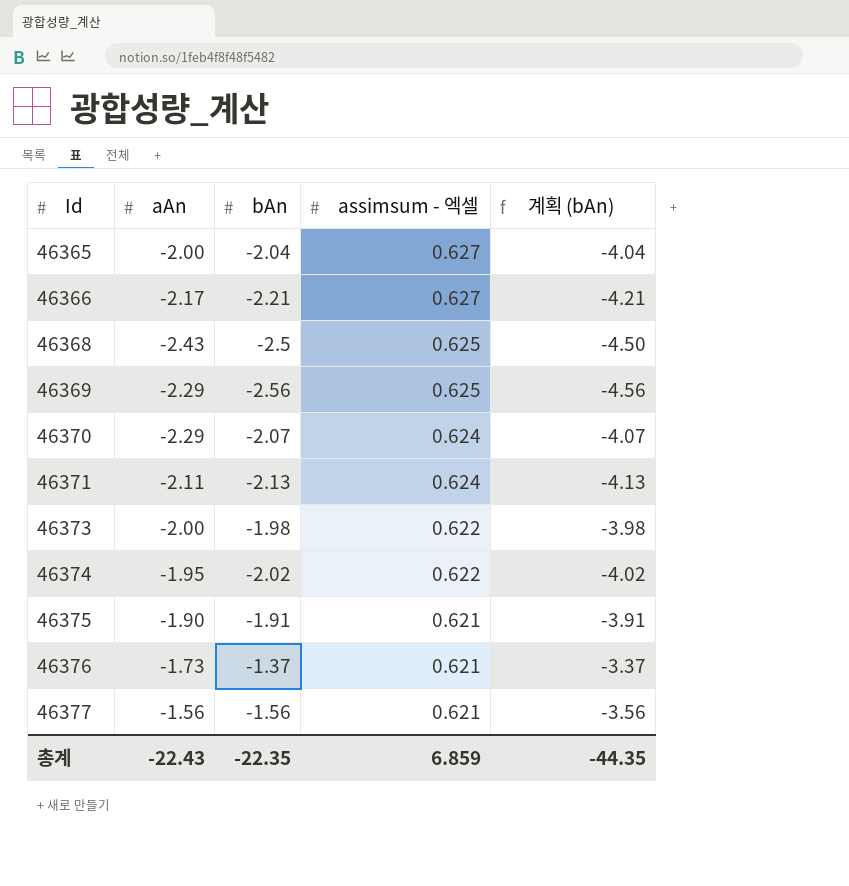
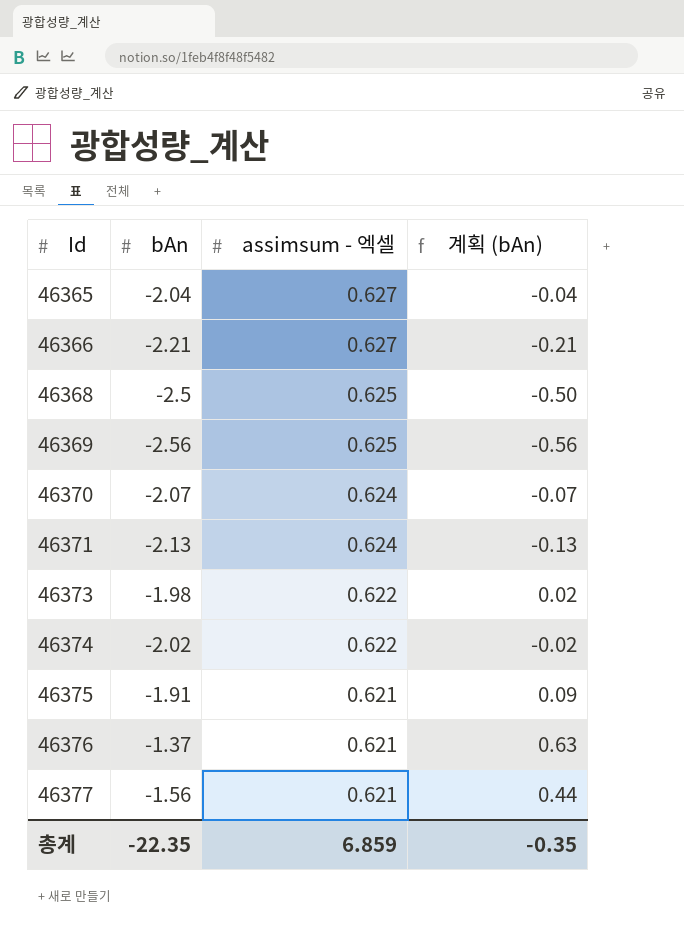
column aAn | position: 2 -> none
column 계획 (bAn) | formula: [bAn] - 2 -> [bAn] + 2
총계 | 계획 (bAn): -44.35 -> -0.35

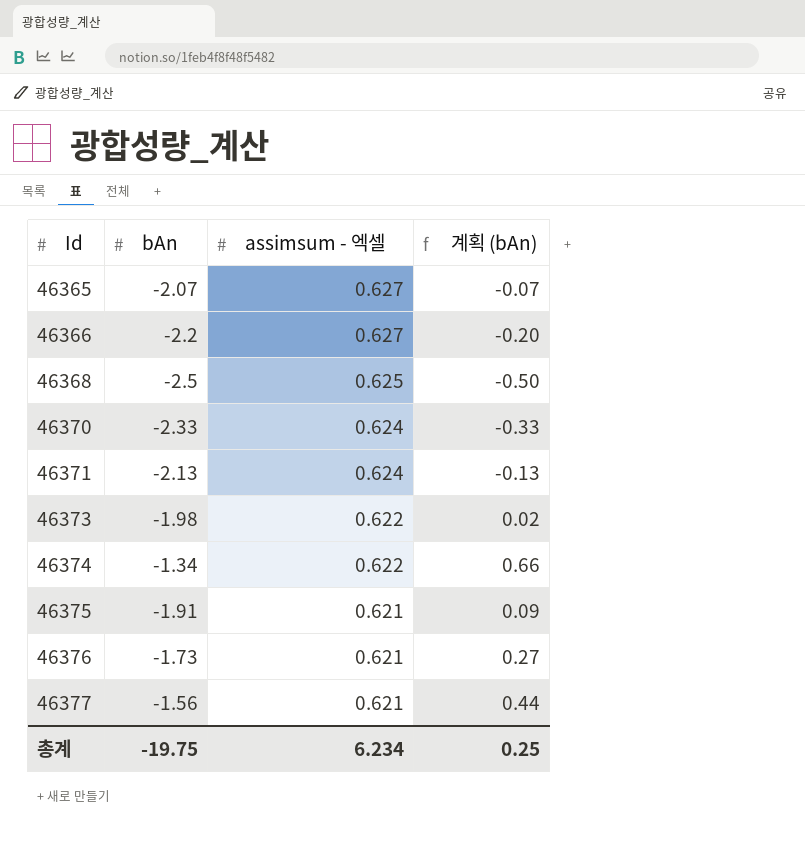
row 46369: -2.56 | 0.625 | -0.56 -> none
46365 | bAn: -2.04 -> -2.07
46365 | 계획 (bAn): -0.04 -> -0.07
46366 | bAn: -2.21 -> -2.2
46366 | 계획 (bAn): -0.21 -> -0.20
46370 | bAn: -2.07 -> -2.33
46370 | 계획 (bAn): -0.07 -> -0.33
46374 | bAn: -2.02 -> -1.34
46374 | 계획 (bAn): -0.02 -> 0.66
46376 | bAn: -1.37 -> -1.73
46376 | 계획 (bAn): 0.63 -> 0.27
총계 | bAn: -22.35 -> -19.75
총계 | assimsum - 엑셀: 6.859 -> 6.234
총계 | 계획 (bAn): -0.35 -> 0.25

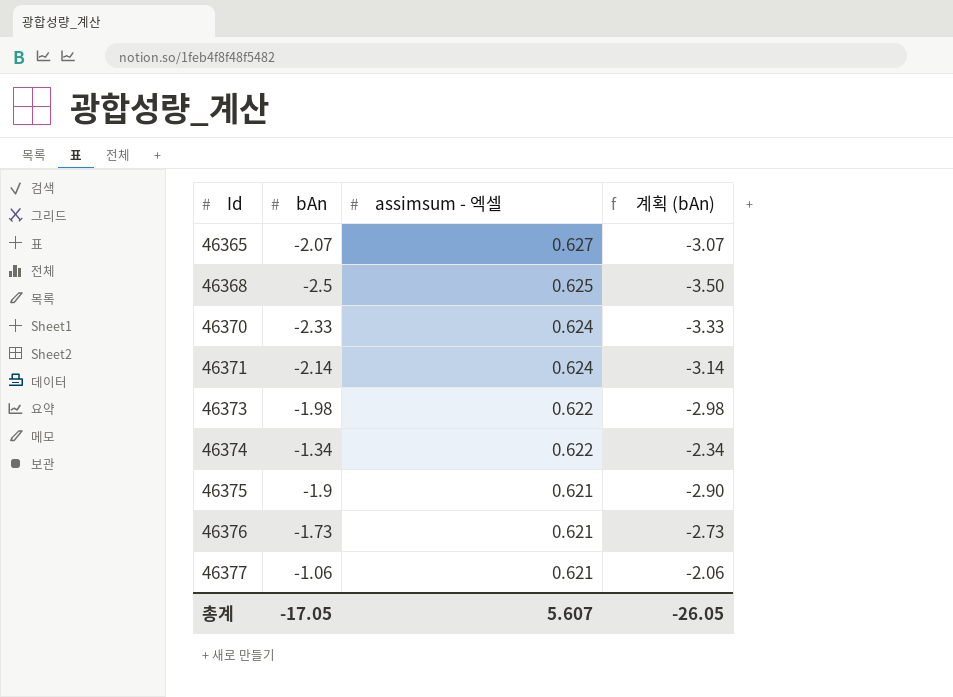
column 계획 (bAn) | formula: [bAn] + 2 -> [bAn] - 1
row 46366: -2.2 | 0.627 | -0.20 -> none
46371 | bAn: -2.13 -> -2.14
46375 | bAn: -1.91 -> -1.9
46377 | bAn: -1.56 -> -1.06
총계 | bAn: -19.75 -> -17.05
총계 | assimsum - 엑셀: 6.234 -> 5.607
총계 | 계획 (bAn): 0.25 -> -26.05

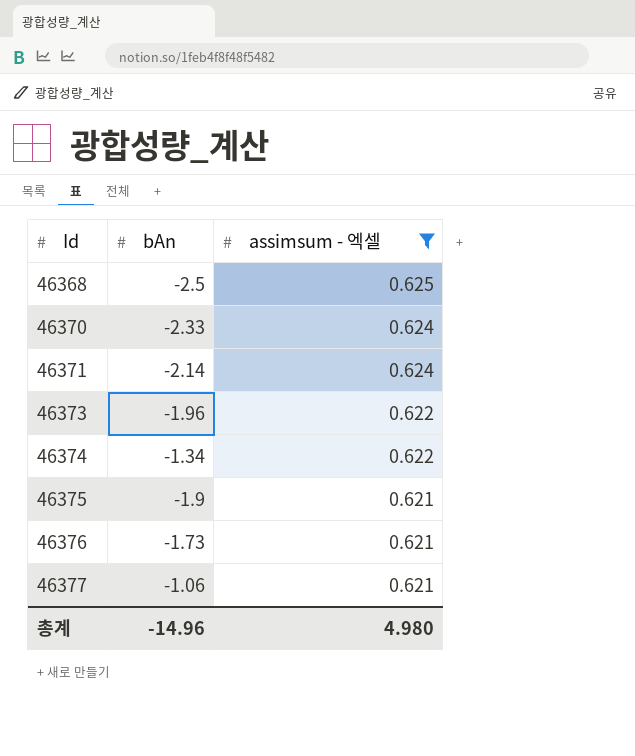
filter: none -> assimsum - 엑셀 != 0.627
column 계획 (bAn) | formula: [bAn] - 1 -> none
46373 | bAn: -1.98 -> -1.96
총계 | bAn: -17.05 -> -14.96
총계 | assimsum - 엑셀: 5.607 -> 4.980

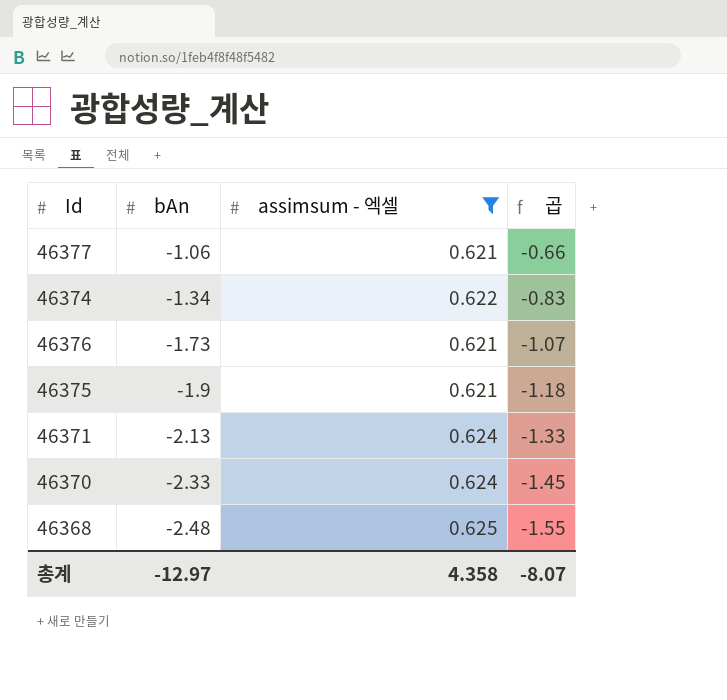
row order: Id ascending -> bAn descending
column 곱 | formula: none -> [bAn] * [assimsum - 엑셀]
row 46373: -1.96 | 0.622 -> none
46371 | bAn: -2.14 -> -2.13
46368 | bAn: -2.5 -> -2.48
총계 | bAn: -14.96 -> -12.97
총계 | assimsum - 엑셀: 4.980 -> 4.358

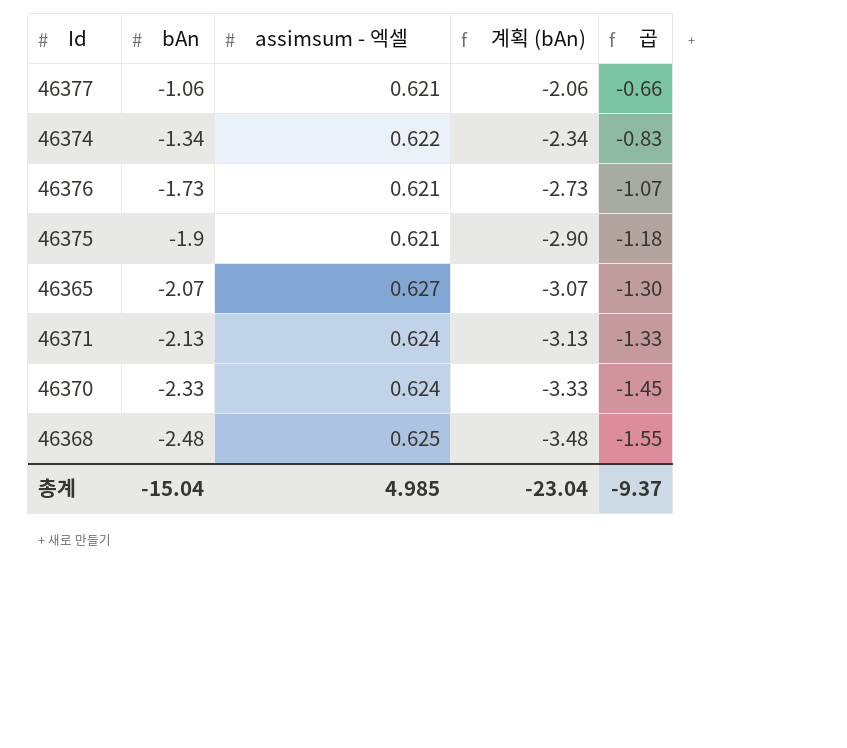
filter: assimsum - 엑셀 != 0.627 -> none
column 계획 (bAn) | formula: none -> [bAn] - 1
총계 | bAn: -12.97 -> -15.04
총계 | assimsum - 엑셀: 4.358 -> 4.985
총계 | 곱: -8.07 -> -9.37

